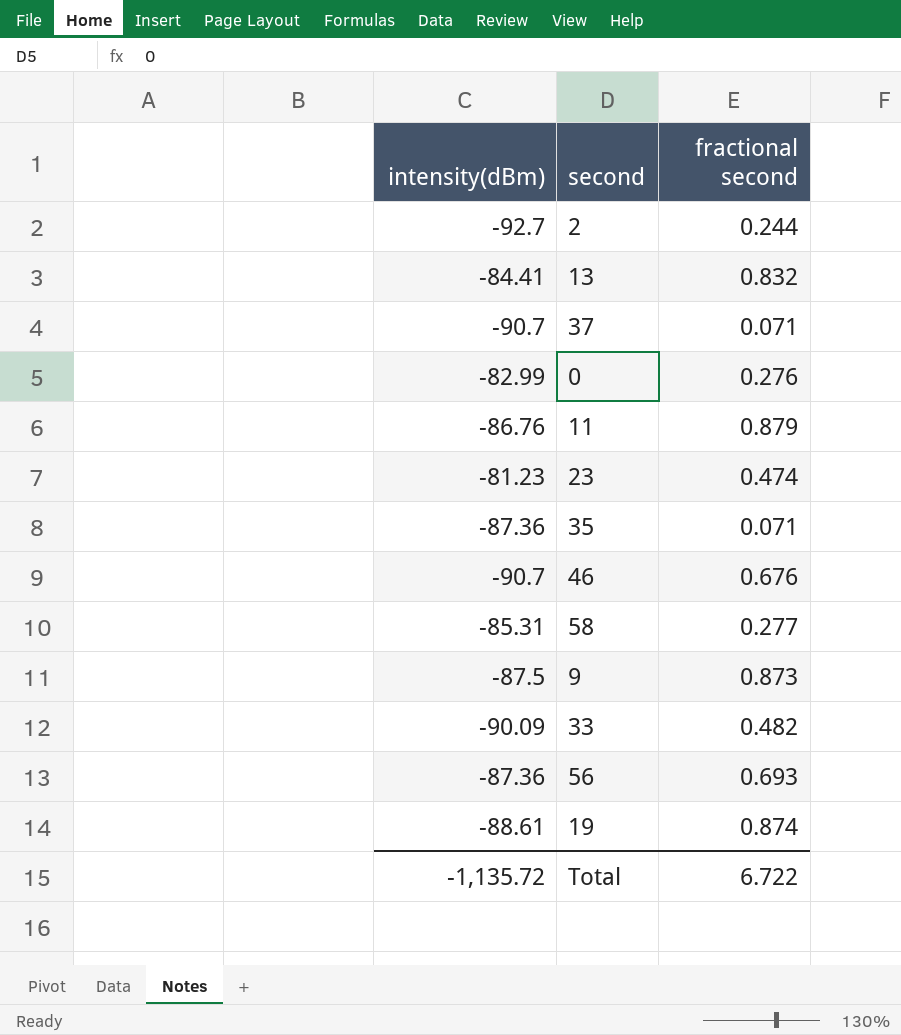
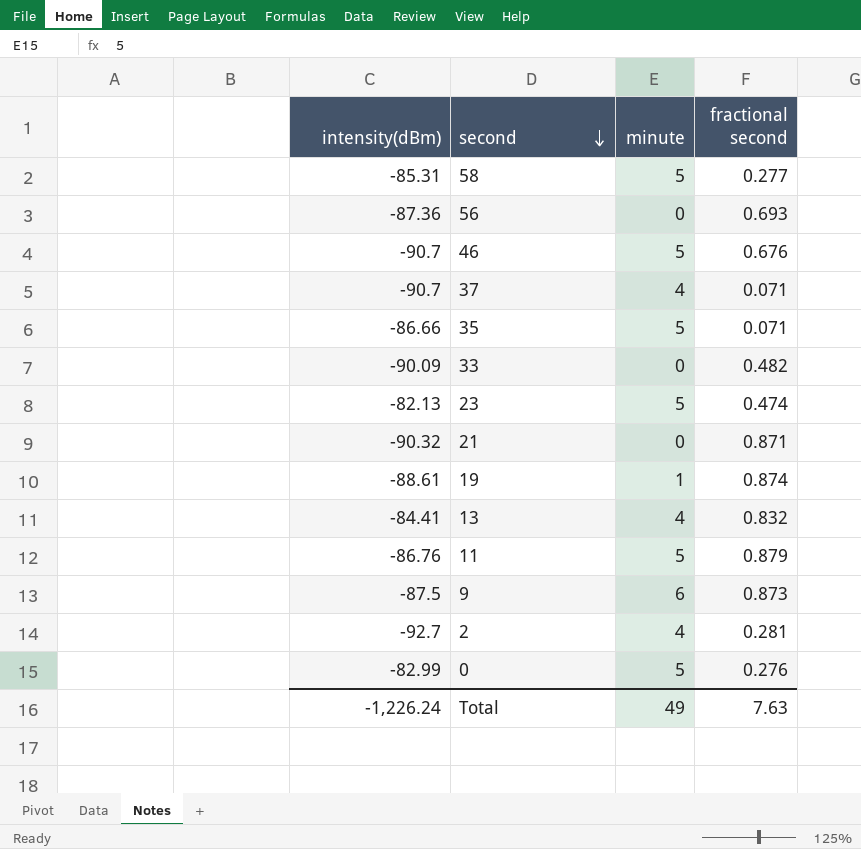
row order: none -> second descending
column minute | position: none -> 3
35 | intensity(dBm): -87.36 -> -86.66
23 | intensity(dBm): -81.23 -> -82.13
row 21: none -> -90.32 | 0 | 0.871
2 | fractional second: 0.244 -> 0.281
Total | intensity(dBm): -1,135.72 -> -1,226.24
Total | fractional second: 6.722 -> 7.63

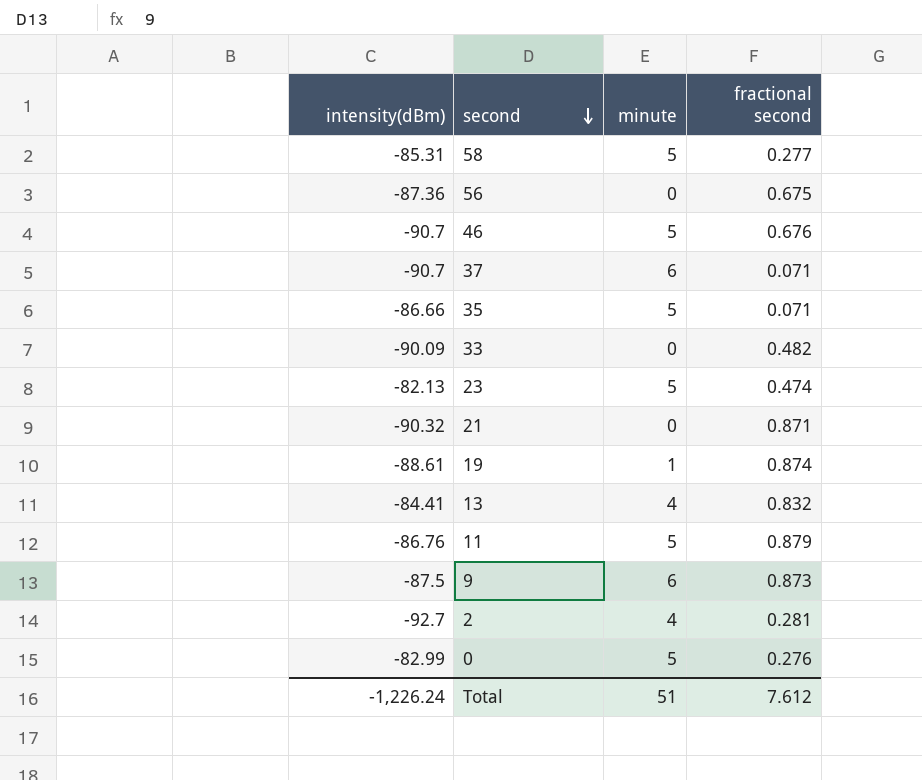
56 | fractional second: 0.693 -> 0.675
37 | minute: 4 -> 6
Total | minute: 49 -> 51
Total | fractional second: 7.63 -> 7.612

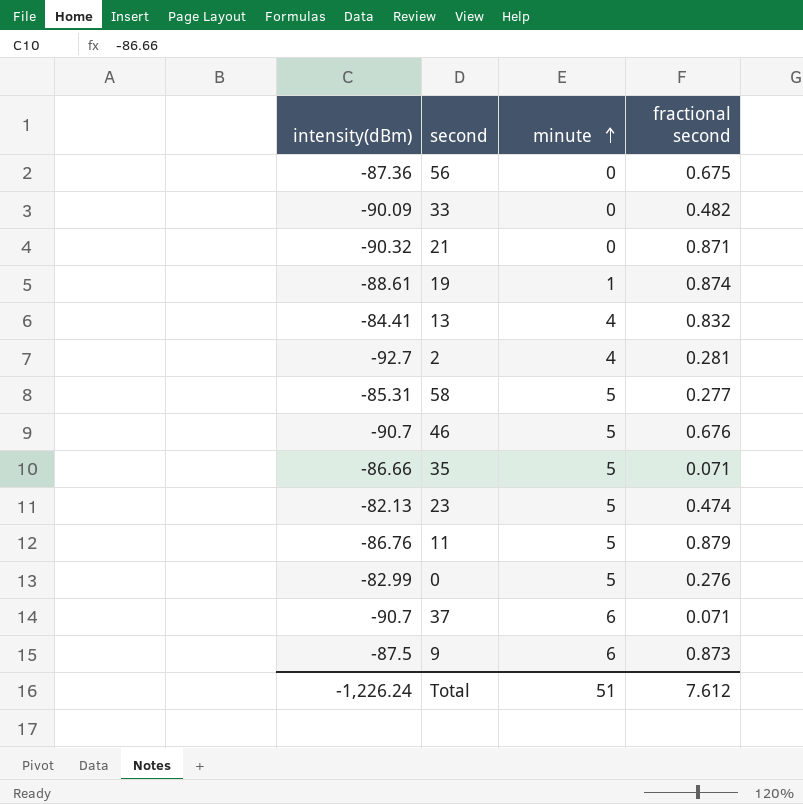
row order: second descending -> minute ascending

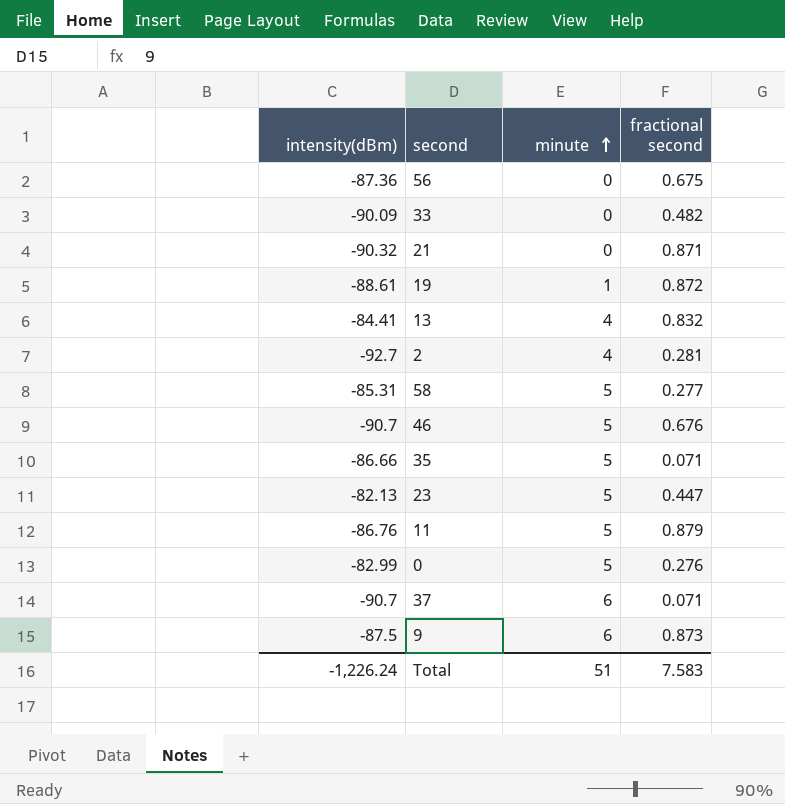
19 | fractional second: 0.874 -> 0.872
23 | fractional second: 0.474 -> 0.447
Total | fractional second: 7.612 -> 7.583

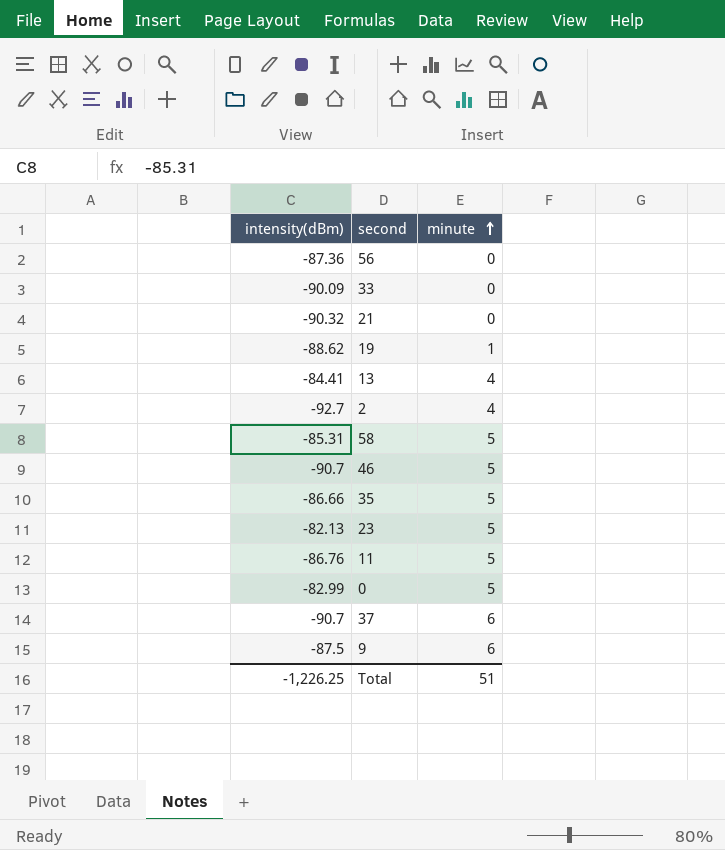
column fractional second | position: 4 -> none
19 | intensity(dBm): -88.61 -> -88.62
Total | intensity(dBm): -1,226.24 -> -1,226.25

